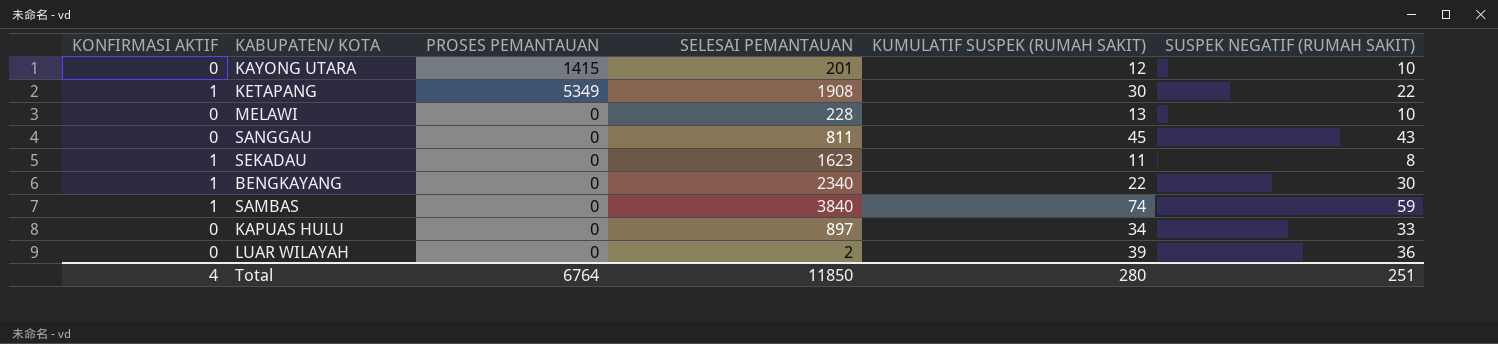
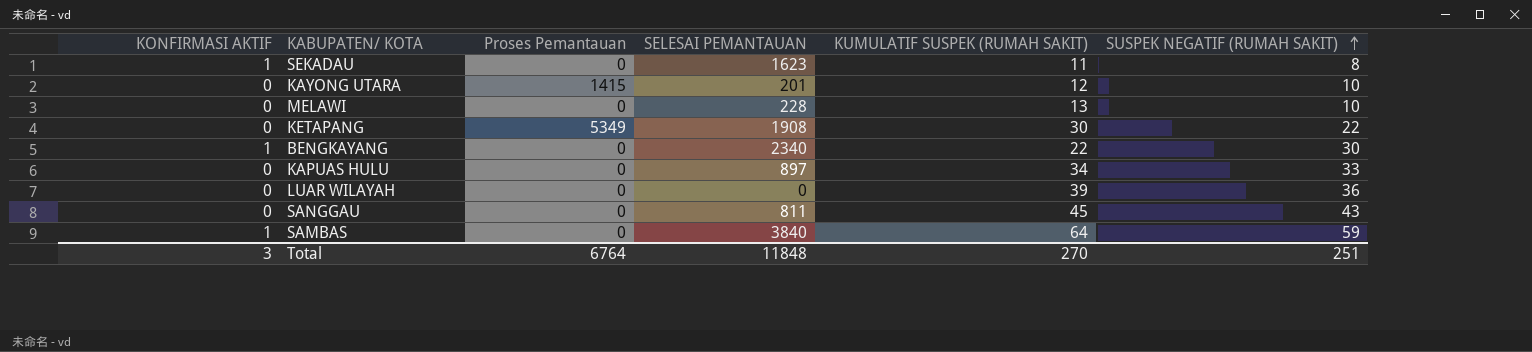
row order: none -> SUSPEK NEGATIF (RUMAH SAKIT) ascending
column name: PROSES PEMANTAUAN -> Proses Pemantauan
KETAPANG | KONFIRMASI AKTIF: 1 -> 0
LUAR WILAYAH | SELESAI PEMANTAUAN: 2 -> 0
SAMBAS | KUMULATIF SUSPEK (RUMAH SAKIT): 74 -> 64
Total | KONFIRMASI AKTIF: 4 -> 3
Total | SELESAI PEMANTAUAN: 11850 -> 11848
Total | KUMULATIF SUSPEK (RUMAH SAKIT): 280 -> 270

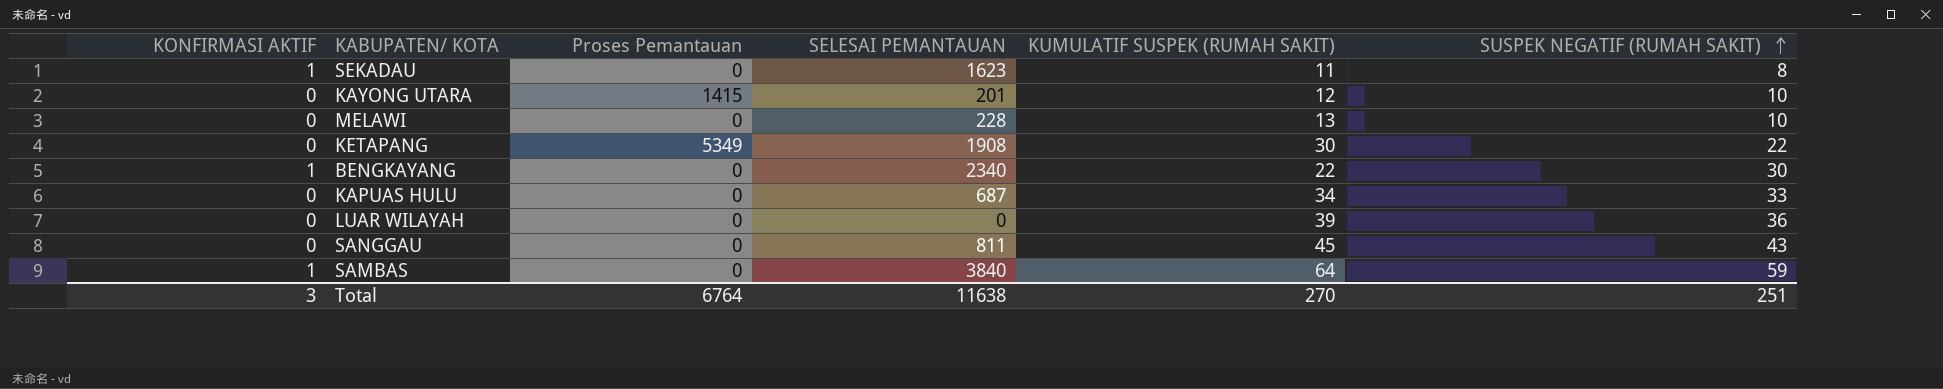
KAPUAS HULU | SELESAI PEMANTAUAN: 897 -> 687
Total | SELESAI PEMANTAUAN: 11848 -> 11638

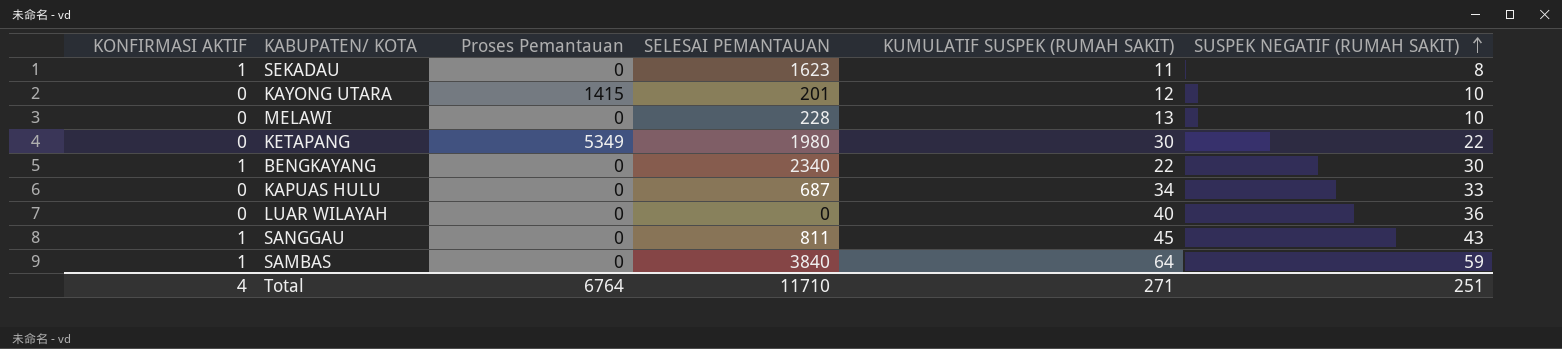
KETAPANG | SELESAI PEMANTAUAN: 1908 -> 1980
LUAR WILAYAH | KUMULATIF SUSPEK (RUMAH SAKIT): 39 -> 40
SANGGAU | KONFIRMASI AKTIF: 0 -> 1
Total | KONFIRMASI AKTIF: 3 -> 4
Total | SELESAI PEMANTAUAN: 11638 -> 11710
Total | KUMULATIF SUSPEK (RUMAH SAKIT): 270 -> 271

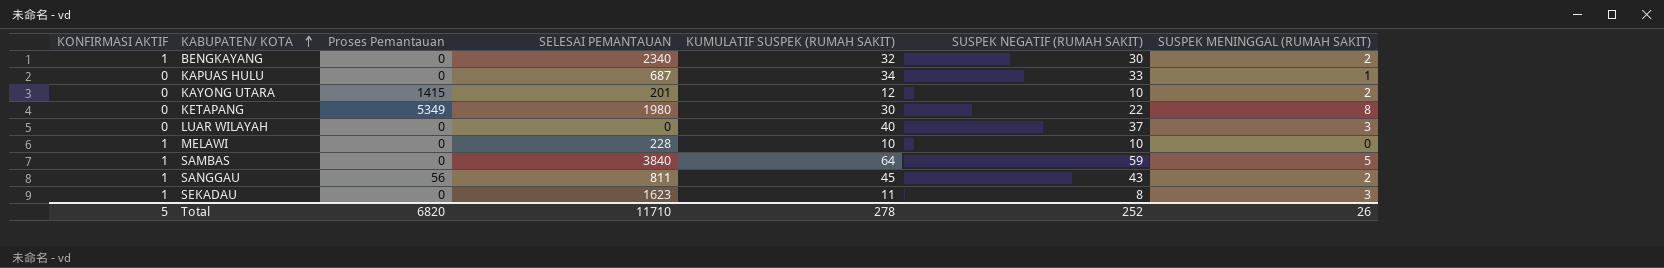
row order: SUSPEK NEGATIF (RUMAH SAKIT) ascending -> KABUPATEN/ KOTA ascending
column SUSPEK MENINGGAL (RUMAH SAKIT) | formula: none -> [KUMULATIF SUSPEK (RUMAH SAKIT)] - [SUSPEK NEGATIF (RUMAH SAKIT)]
BENGKAYANG | KUMULATIF SUSPEK (RUMAH SAKIT): 22 -> 32
LUAR WILAYAH | SUSPEK NEGATIF (RUMAH SAKIT): 36 -> 37
MELAWI | KONFIRMASI AKTIF: 0 -> 1
MELAWI | KUMULATIF SUSPEK (RUMAH SAKIT): 13 -> 10
SANGGAU | Proses Pemantauan: 0 -> 56
Total | KONFIRMASI AKTIF: 4 -> 5
Total | Proses Pemantauan: 6764 -> 6820
Total | KUMULATIF SUSPEK (RUMAH SAKIT): 271 -> 278
Total | SUSPEK NEGATIF (RUMAH SAKIT): 251 -> 252

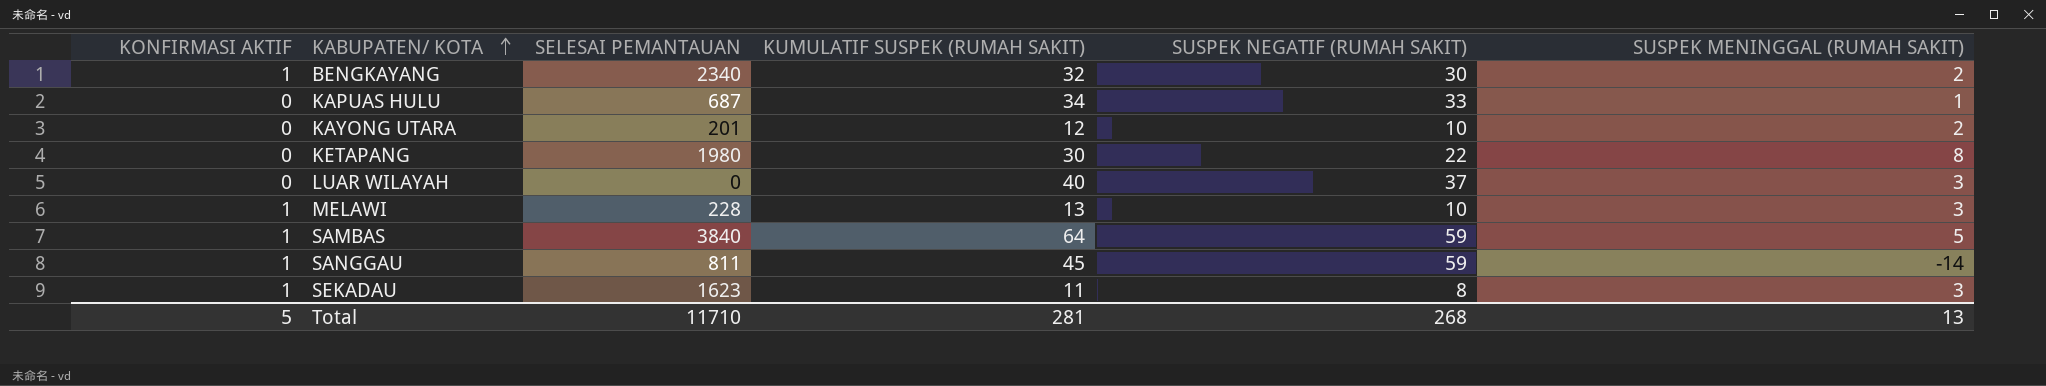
column Proses Pemantauan | position: 3 -> none
MELAWI | KUMULATIF SUSPEK (RUMAH SAKIT): 10 -> 13
MELAWI | SUSPEK MENINGGAL (RUMAH SAKIT): 0 -> 3
SANGGAU | SUSPEK NEGATIF (RUMAH SAKIT): 43 -> 59
SANGGAU | SUSPEK MENINGGAL (RUMAH SAKIT): 2 -> -14
Total | KUMULATIF SUSPEK (RUMAH SAKIT): 278 -> 281
Total | SUSPEK NEGATIF (RUMAH SAKIT): 252 -> 268
Total | SUSPEK MENINGGAL (RUMAH SAKIT): 26 -> 13

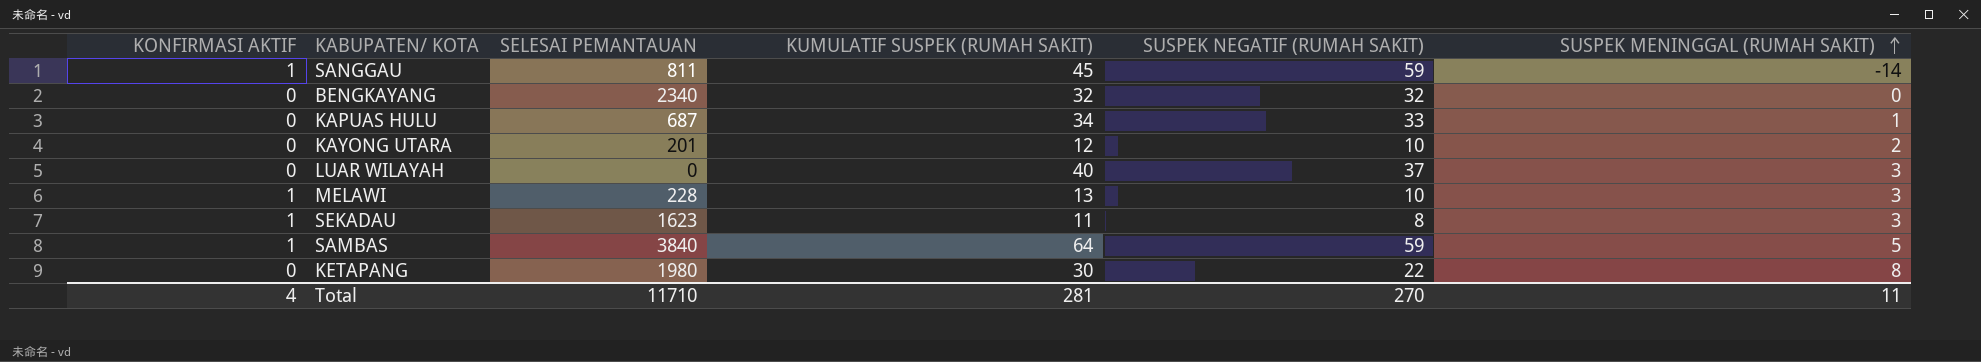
row order: KABUPATEN/ KOTA ascending -> SUSPEK MENINGGAL (RUMAH SAKIT) ascending
BENGKAYANG | KONFIRMASI AKTIF: 1 -> 0
BENGKAYANG | SUSPEK NEGATIF (RUMAH SAKIT): 30 -> 32
BENGKAYANG | SUSPEK MENINGGAL (RUMAH SAKIT): 2 -> 0
Total | KONFIRMASI AKTIF: 5 -> 4
Total | SUSPEK NEGATIF (RUMAH SAKIT): 268 -> 270
Total | SUSPEK MENINGGAL (RUMAH SAKIT): 13 -> 11

